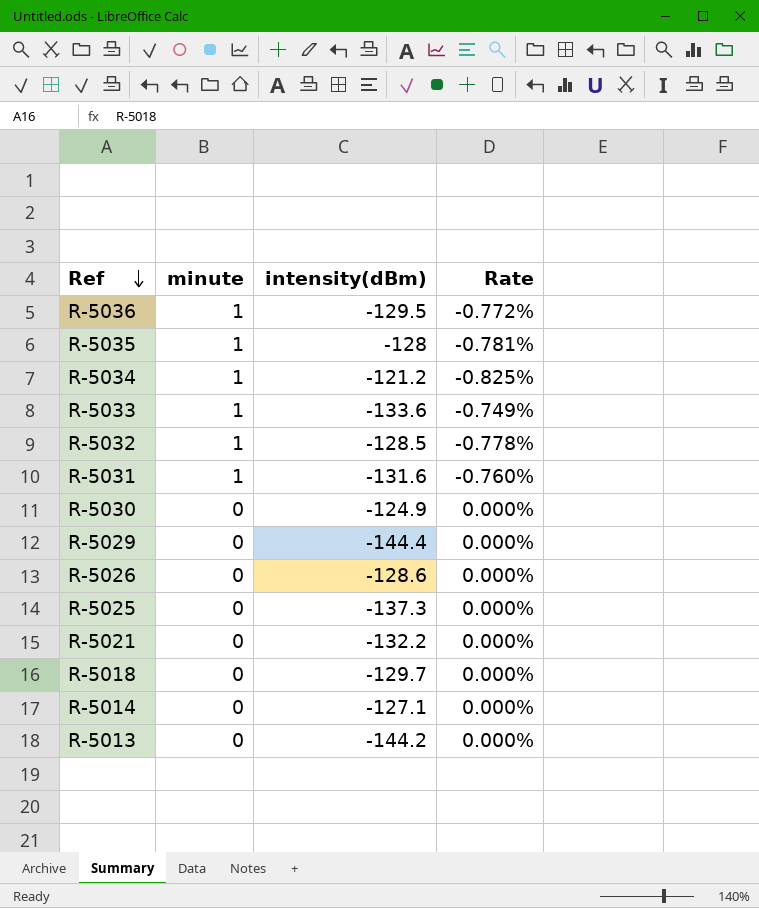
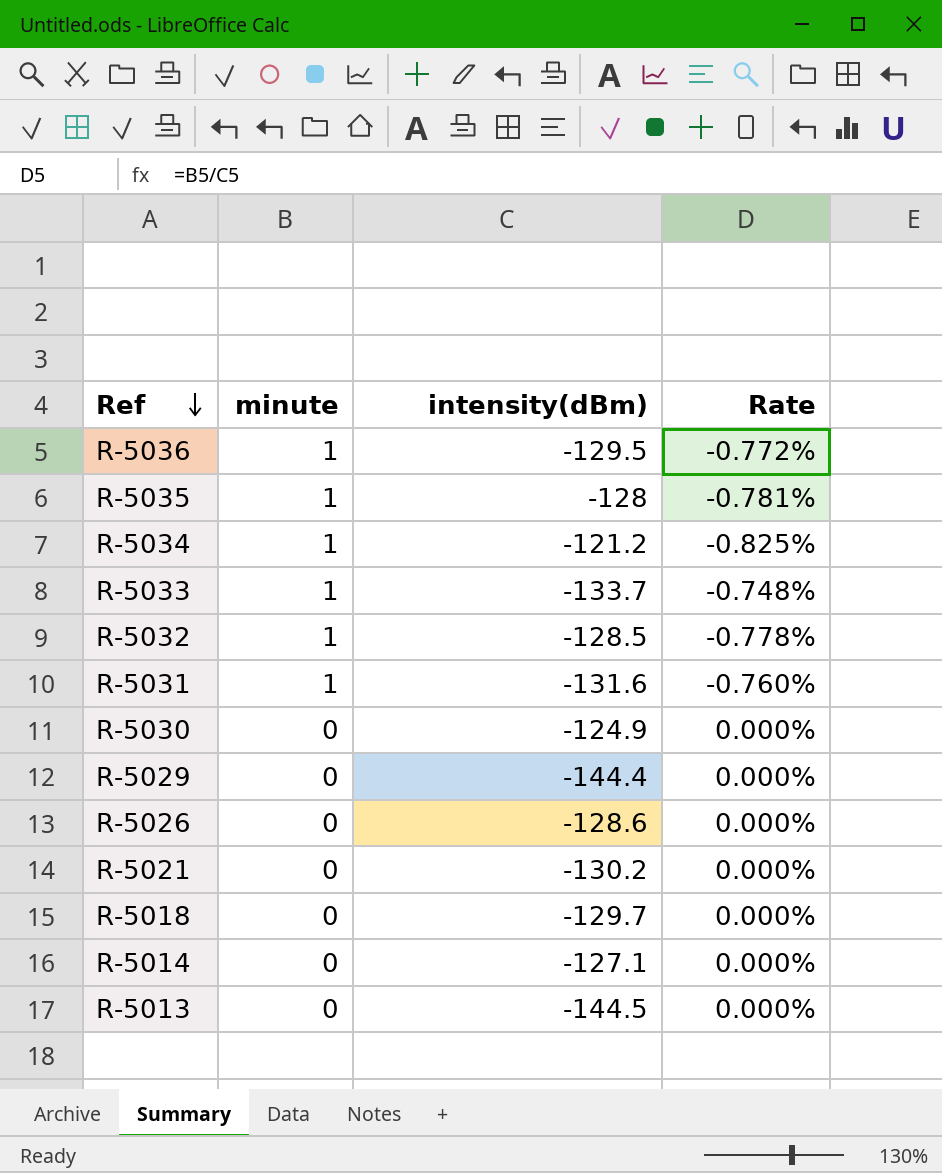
row R-5025: 0 | -137.3 | 0.000% -> none
R-5033 | intensity(dBm): -133.6 -> -133.7
R-5033 | Rate: -0.749% -> -0.748%
R-5021 | intensity(dBm): -132.2 -> -130.2
R-5013 | intensity(dBm): -144.2 -> -144.5

